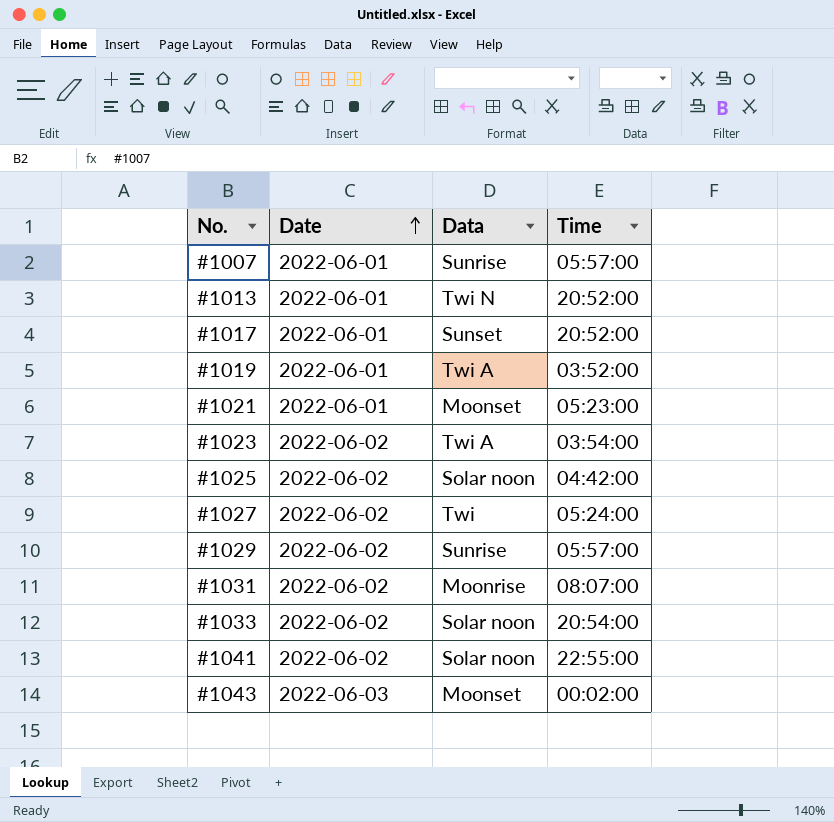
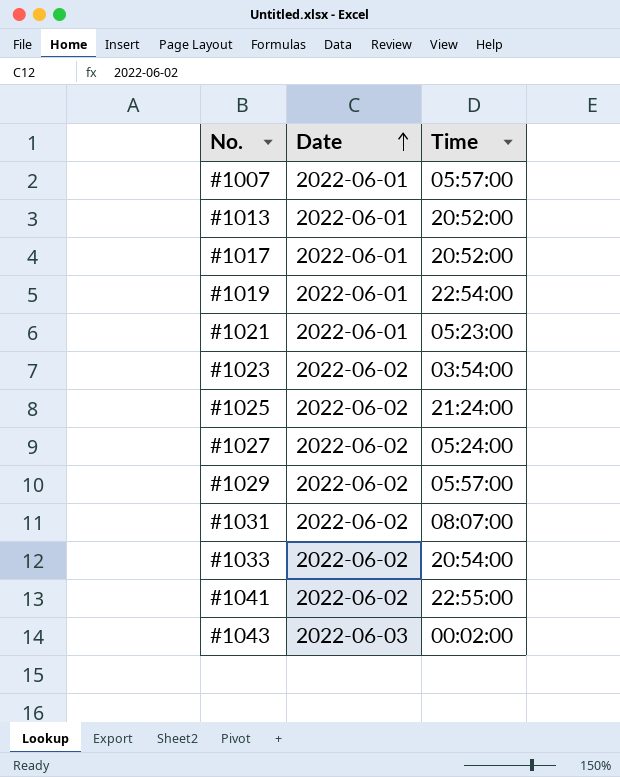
column Data | position: 3 -> none
#1019 | Time: 03:52:00 -> 22:54:00
#1025 | Time: 04:42:00 -> 21:24:00

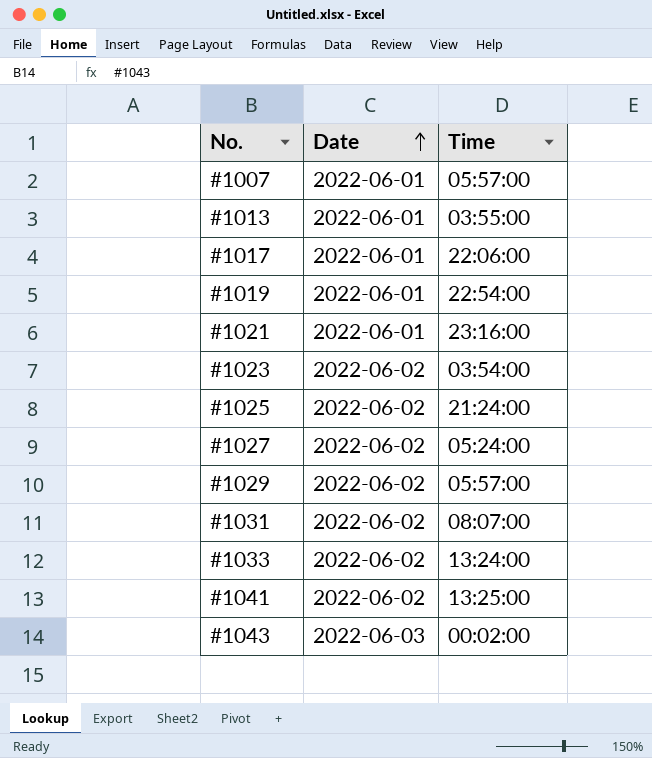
#1013 | Time: 20:52:00 -> 03:55:00
#1017 | Time: 20:52:00 -> 22:06:00
#1021 | Time: 05:23:00 -> 23:16:00
#1033 | Time: 20:54:00 -> 13:24:00
#1041 | Time: 22:55:00 -> 13:25:00

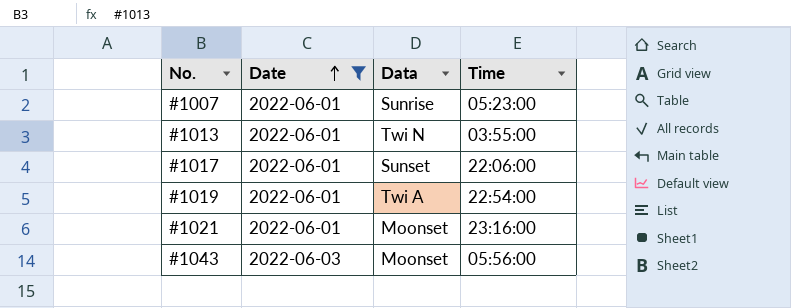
filter: none -> Date != 2022-06-02
column Data | position: none -> 3
#1007 | Time: 05:57:00 -> 05:23:00
#1043 | Time: 00:02:00 -> 05:56:00

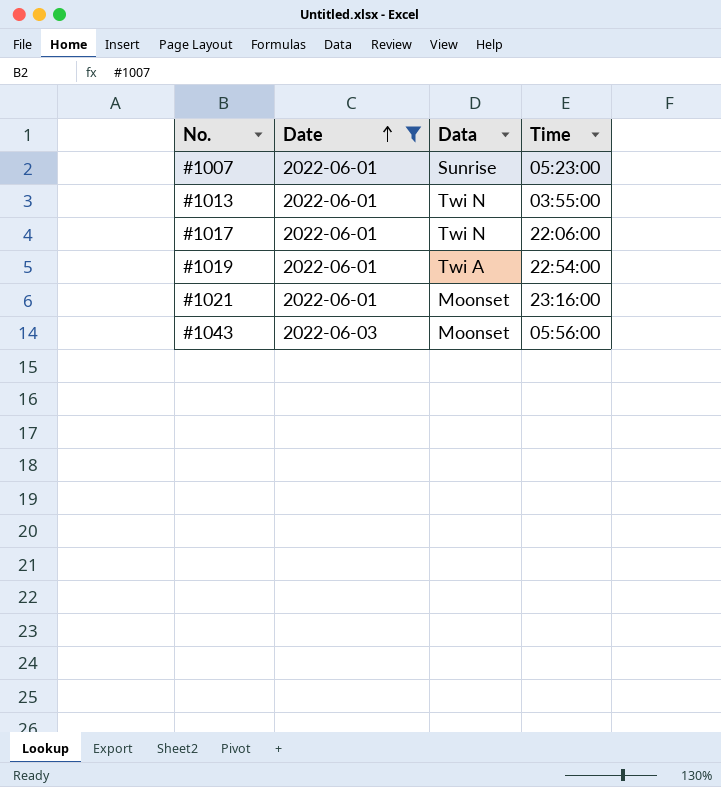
#1017 | Data: Sunset -> Twi N

